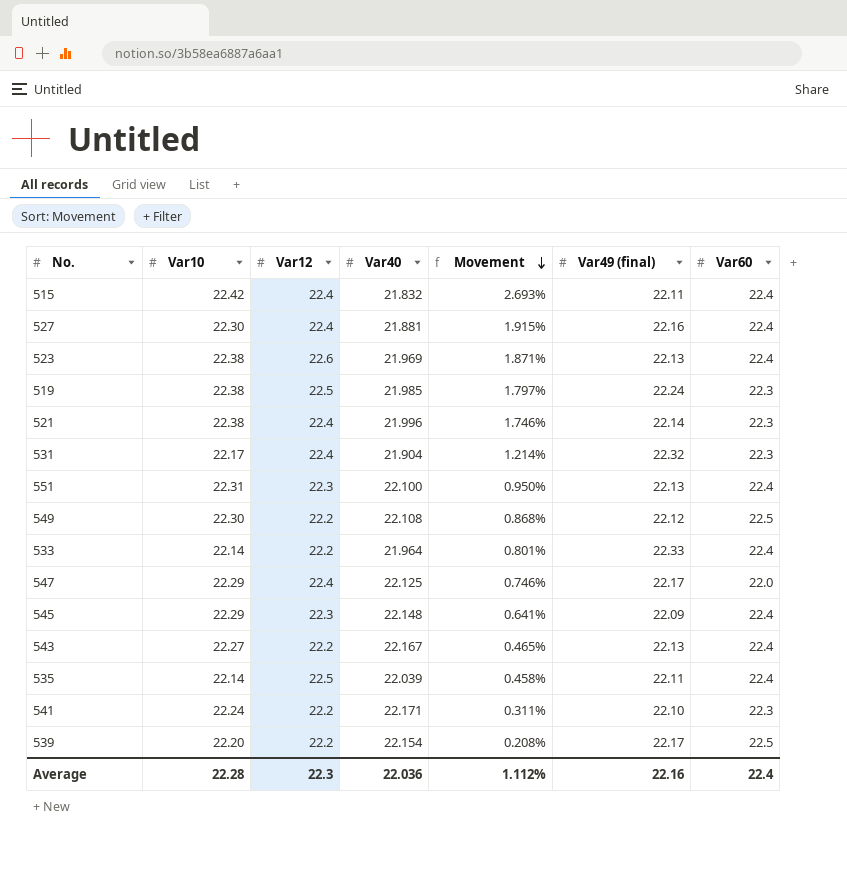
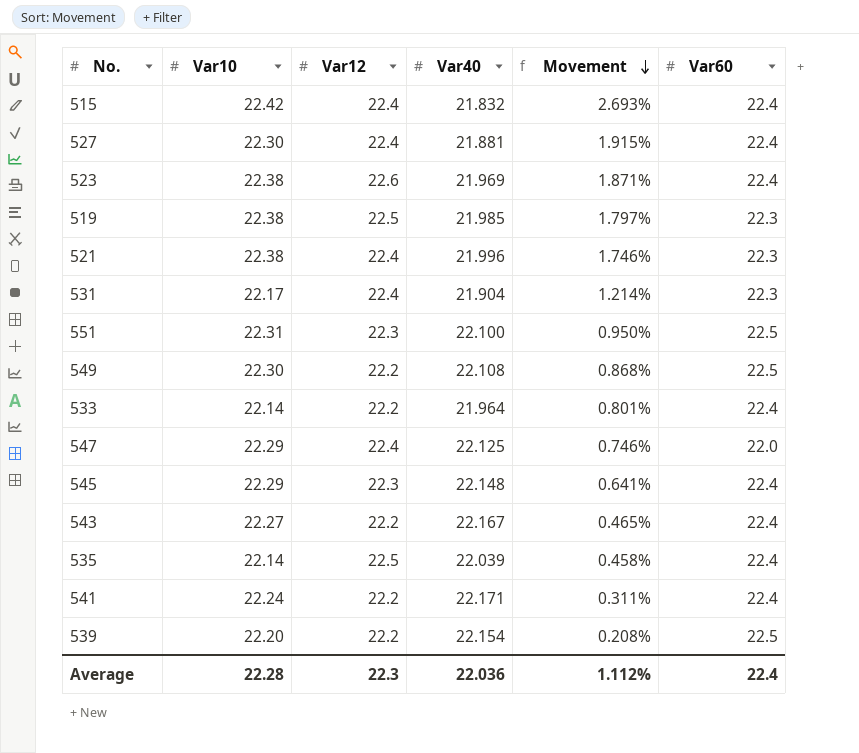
column Var49 (final) | position: 6 -> none
551 | Var60: 22.4 -> 22.5
541 | Var60: 22.3 -> 22.4

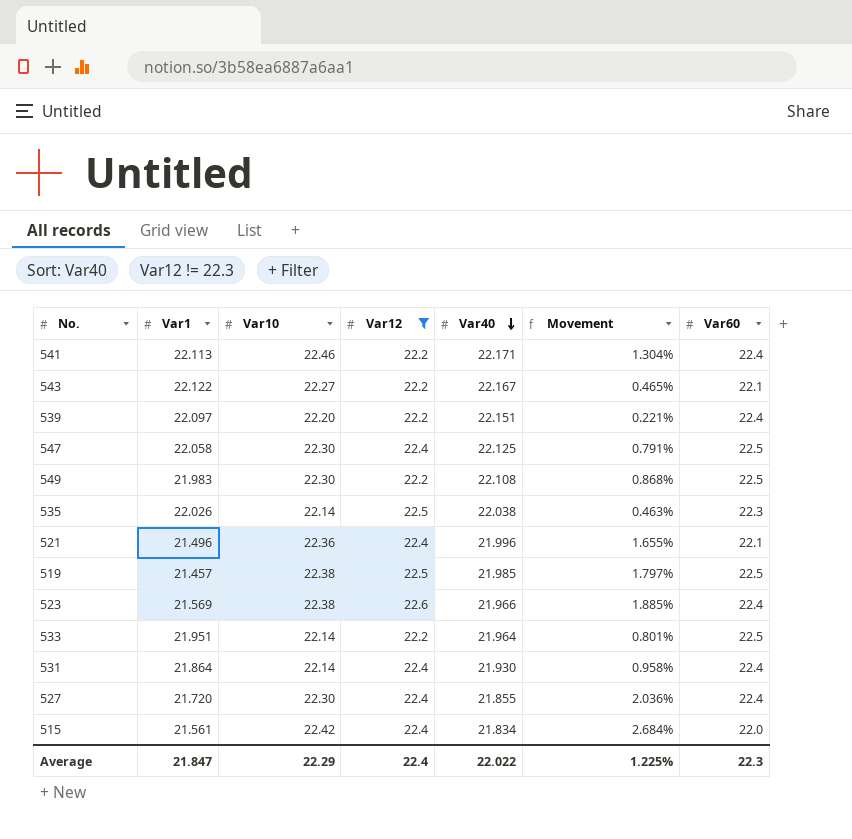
filter: none -> Var12 != 22.3
row order: Movement descending -> Var40 descending
column Var1 | position: none -> 2
541 | Var10: 22.24 -> 22.46
541 | Movement: 0.311% -> 1.304%
543 | Var60: 22.4 -> 22.1
539 | Var40: 22.154 -> 22.151
539 | Movement: 0.208% -> 0.221%
539 | Var60: 22.5 -> 22.4
547 | Var10: 22.29 -> 22.30
547 | Movement: 0.746% -> 0.791%
547 | Var60: 22.0 -> 22.5
535 | Var40: 22.039 -> 22.038
535 | Movement: 0.458% -> 0.463%
535 | Var60: 22.4 -> 22.3
521 | Var10: 22.38 -> 22.36
521 | Movement: 1.746% -> 1.655%
521 | Var60: 22.3 -> 22.1
519 | Var60: 22.3 -> 22.5
523 | Var40: 21.969 -> 21.966
523 | Movement: 1.871% -> 1.885%
533 | Var60: 22.4 -> 22.5
531 | Var10: 22.17 -> 22.14
531 | Var40: 21.904 -> 21.930
531 | Movement: 1.214% -> 0.958%
531 | Var60: 22.3 -> 22.4
527 | Var40: 21.881 -> 21.855
527 | Movement: 1.915% -> 2.036%
515 | Var40: 21.832 -> 21.834
515 | Movement: 2.693% -> 2.684%
515 | Var60: 22.4 -> 22.0
Average | Var10: 22.28 -> 22.29
Average | Var12: 22.3 -> 22.4
Average | Var40: 22.036 -> 22.022
Average | Movement: 1.112% -> 1.225%
Average | Var60: 22.4 -> 22.3

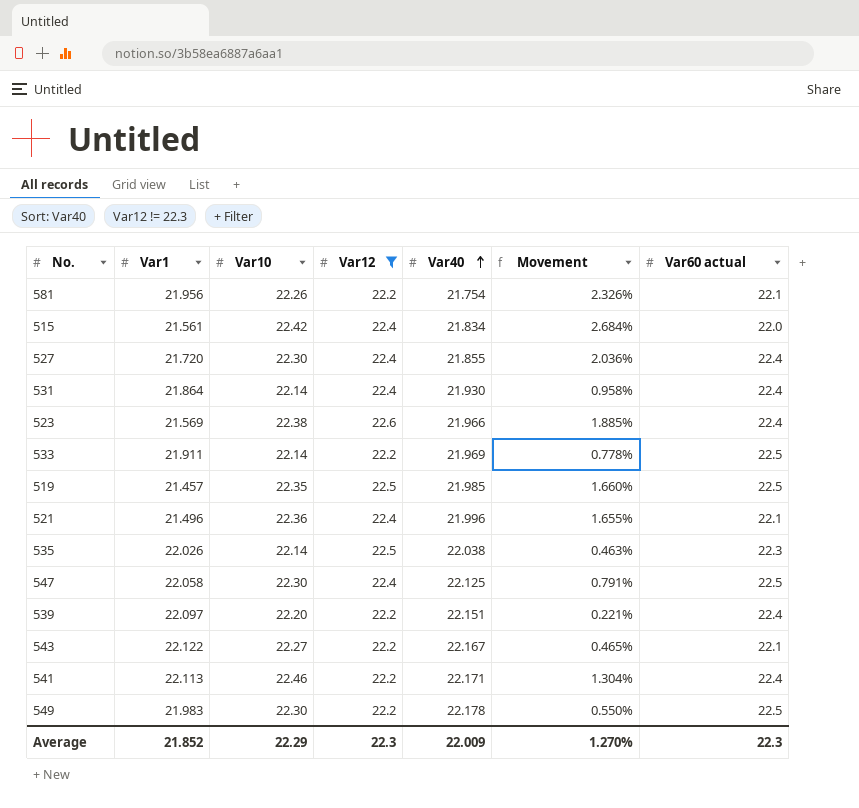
row order: Var40 descending -> Var40 ascending
column name: Var60 -> Var60 actual
row 581: none -> 21.956 | 22.26 | 22.2 | 21.754 | 2.326% | 22.1
533 | Var1: 21.951 -> 21.911
533 | Var40: 21.964 -> 21.969
533 | Movement: 0.801% -> 0.778%
519 | Var10: 22.38 -> 22.35
519 | Movement: 1.797% -> 1.660%
549 | Var40: 22.108 -> 22.178
549 | Movement: 0.868% -> 0.550%
Average | Var1: 21.847 -> 21.852
Average | Var12: 22.4 -> 22.3
Average | Var40: 22.022 -> 22.009
Average | Movement: 1.225% -> 1.270%

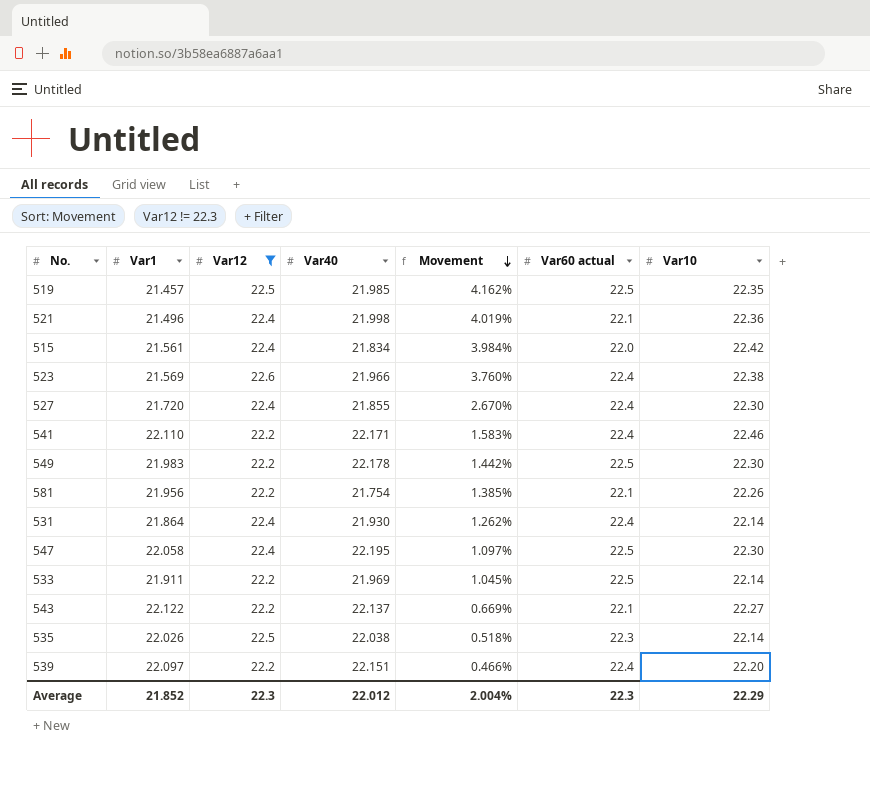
row order: Var40 ascending -> Movement descending
column Movement | formula: ([Var10] - [Var40]) / [Var40] -> ([Var10] - [Var1]) / [Var1]
column Var10 | position: 3 -> 7
521 | Var40: 21.996 -> 21.998
541 | Var1: 22.113 -> 22.110
547 | Var40: 22.125 -> 22.195
543 | Var40: 22.167 -> 22.137
Average | Var40: 22.009 -> 22.012
Average | Movement: 1.270% -> 2.004%

